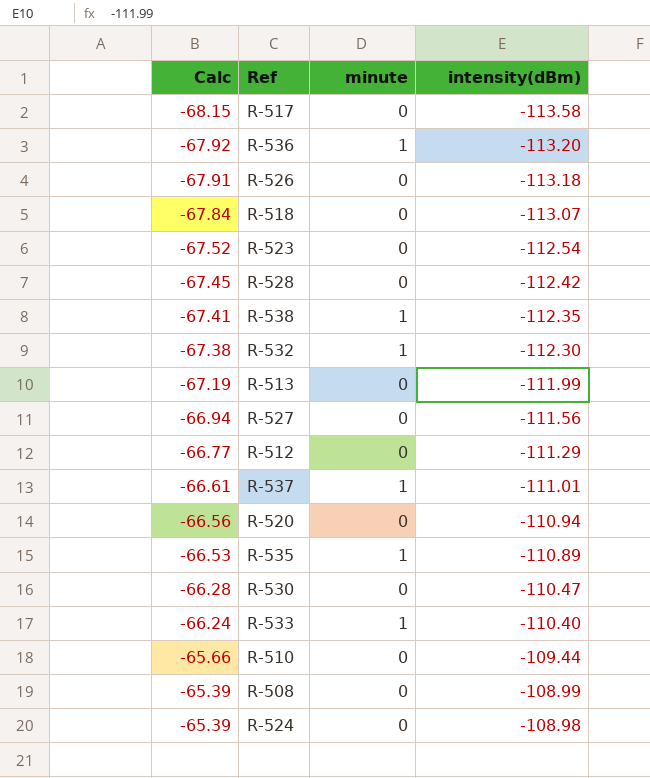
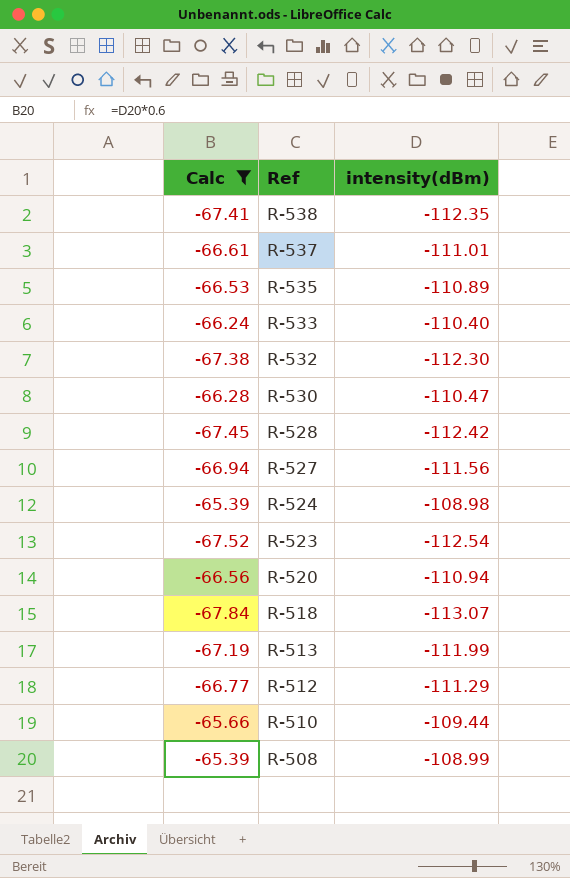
filter: none -> Calc >= -67.84
row order: Calc ascending -> Ref descending
column minute | position: 3 -> none

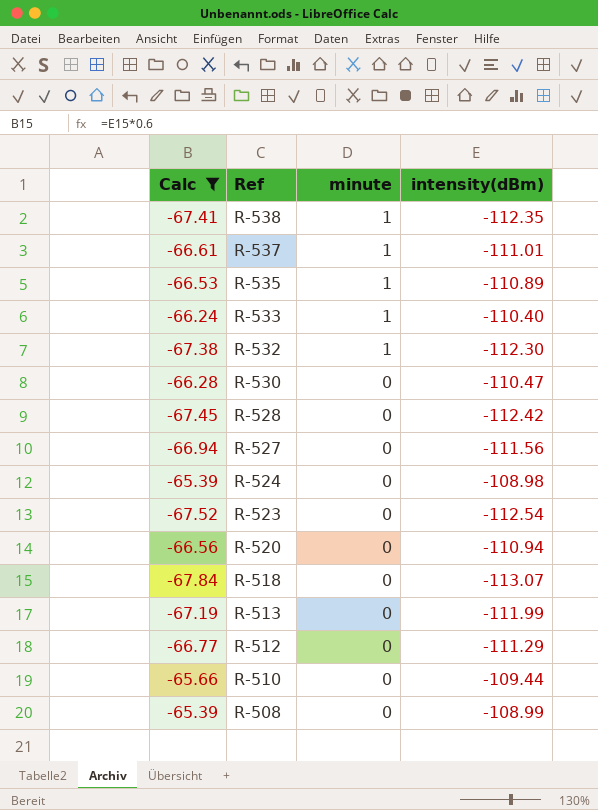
column minute | position: none -> 3

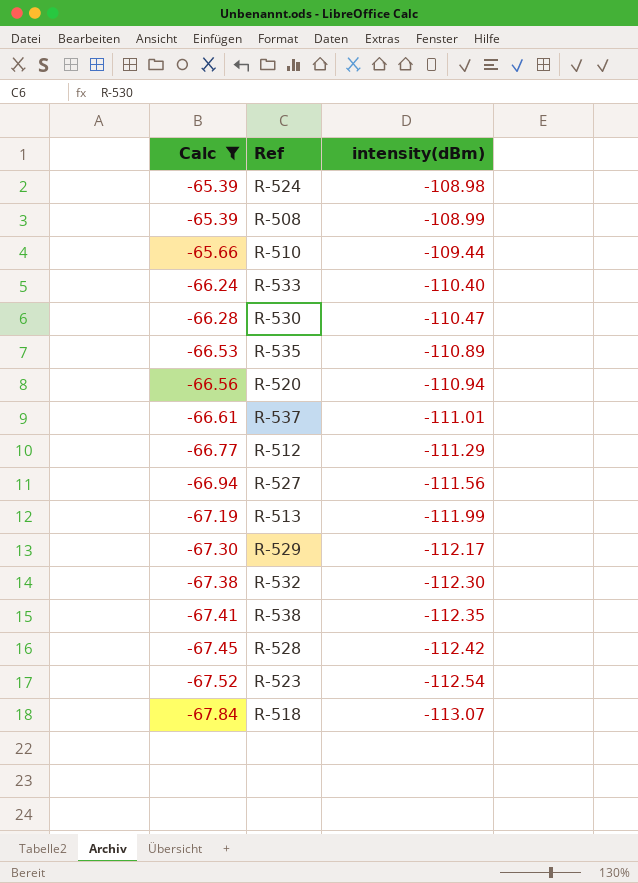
row order: Ref descending -> Calc descending
column minute | position: 3 -> none
row R-529: none -> -67.30 | -112.17

